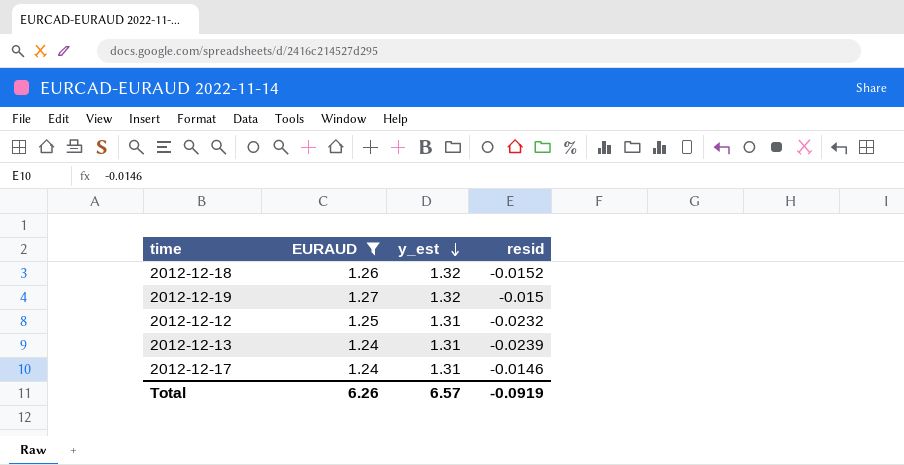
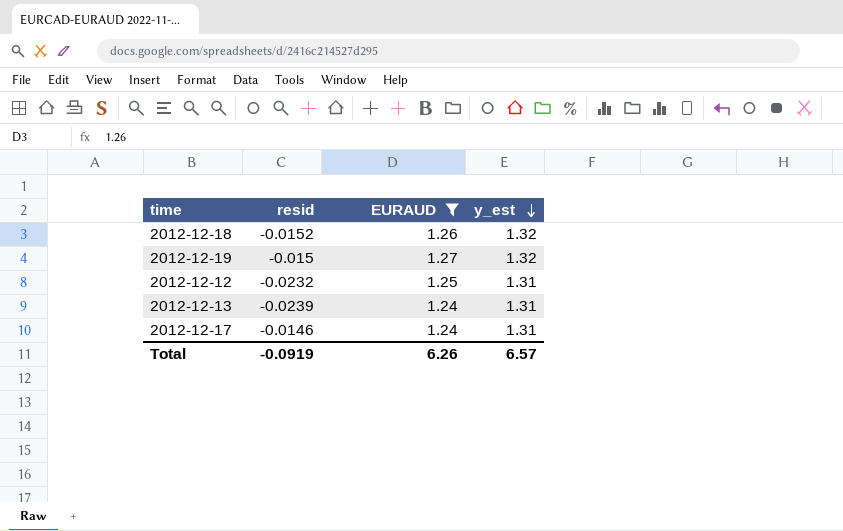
column resid | position: 4 -> 2

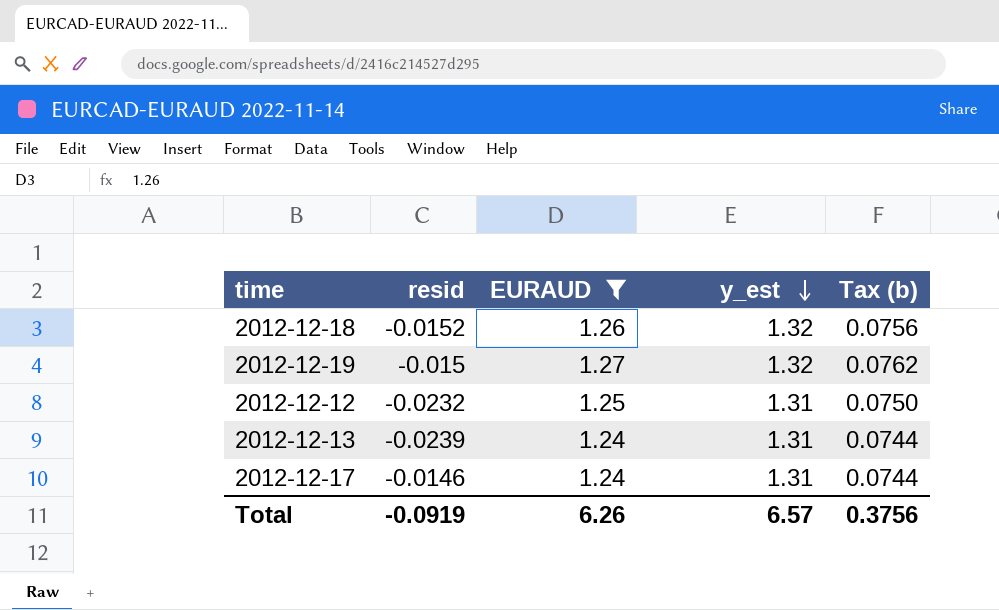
column Tax (b) | formula: none -> [EURAUD] * 0.06

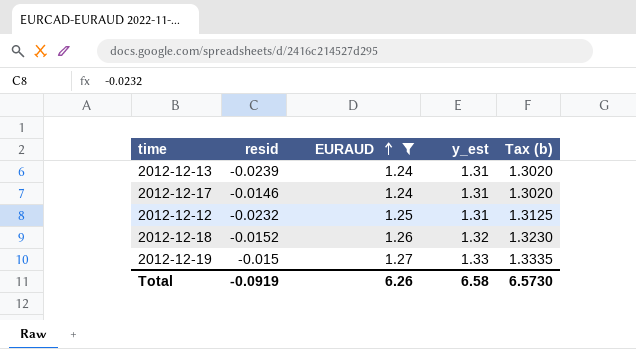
row order: y_est descending -> EURAUD ascending
column Tax (b) | formula: [EURAUD] * 0.06 -> [EURAUD] * 1.05
2012-12-19 | y_est: 1.32 -> 1.33
Total | y_est: 6.57 -> 6.58
Total | Tax (b): 0.3756 -> 6.5730

